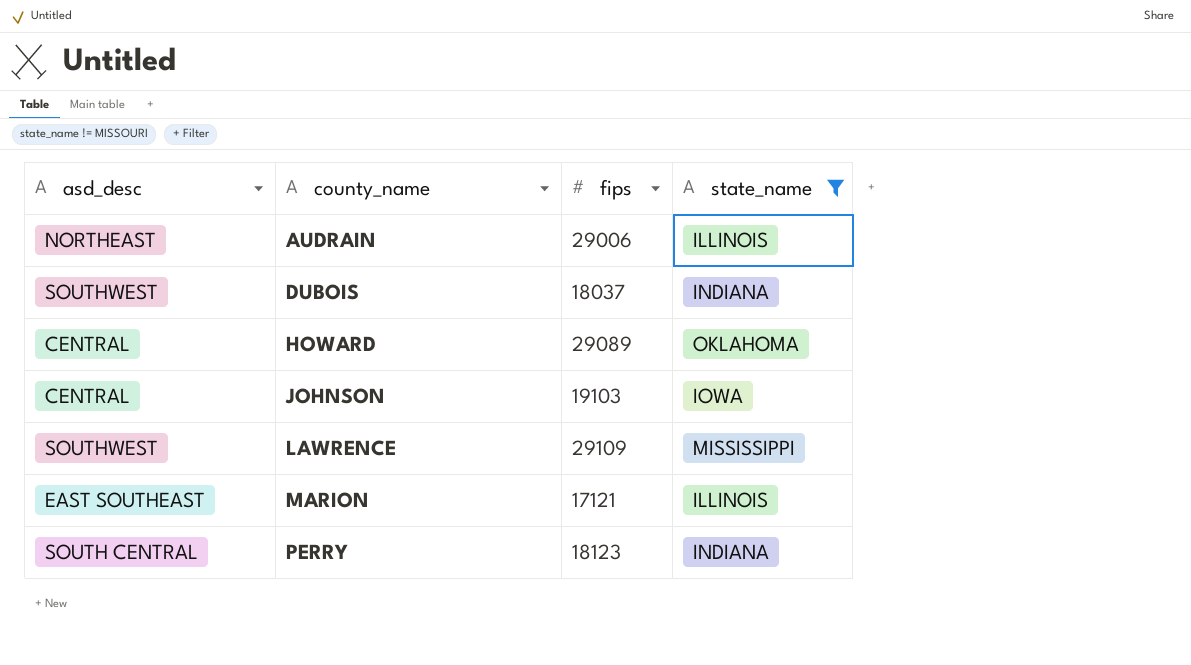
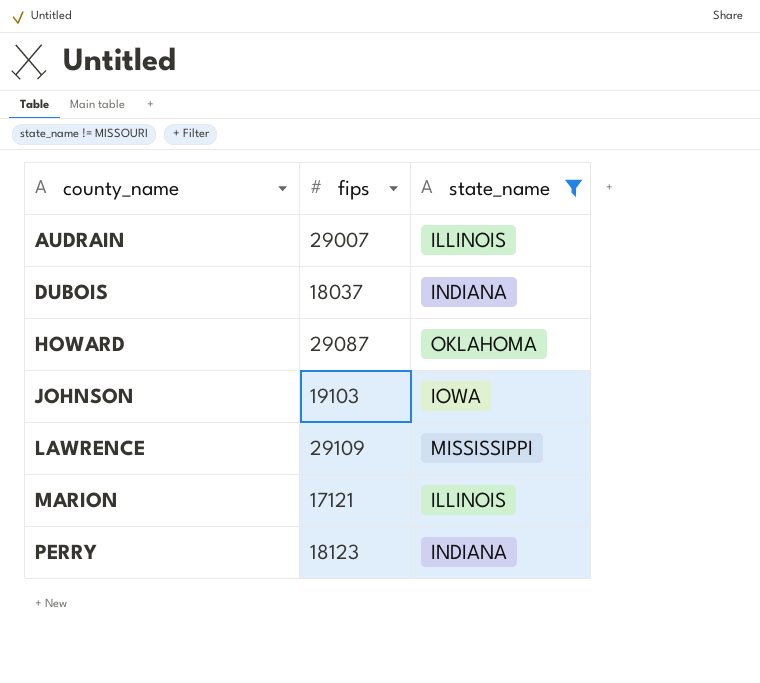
column asd_desc | position: 1 -> none
AUDRAIN | fips: 29006 -> 29007
HOWARD | fips: 29089 -> 29087

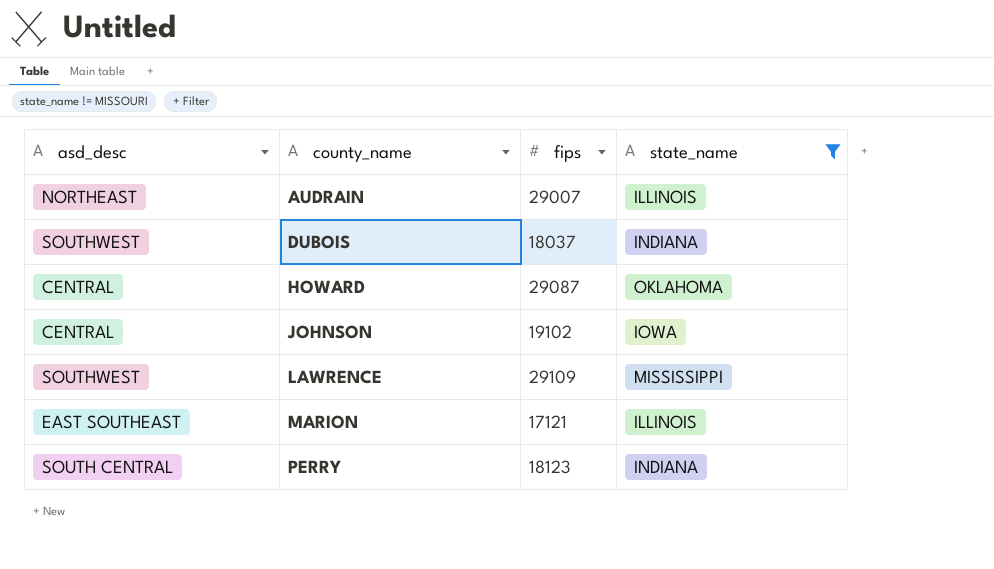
column asd_desc | position: none -> 1
JOHNSON | fips: 19103 -> 19102

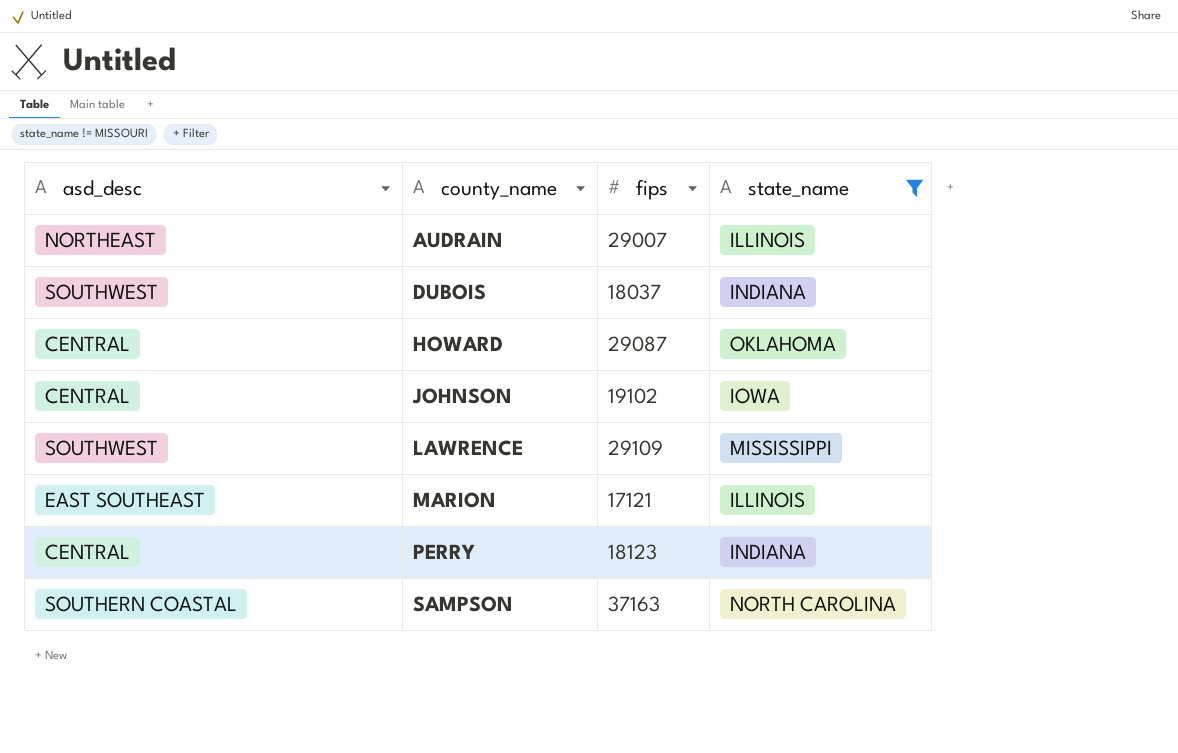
PERRY | asd_desc: SOUTH CENTRAL -> CENTRAL
row SAMPSON: none -> SOUTHERN COASTAL | 37163 | NORTH CAROLINA

